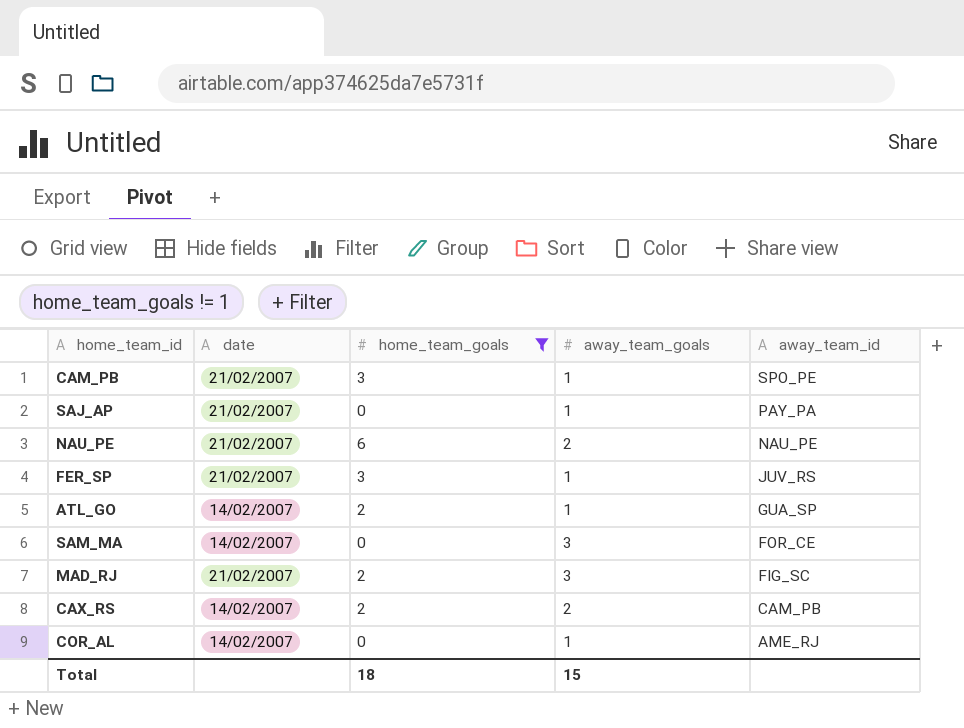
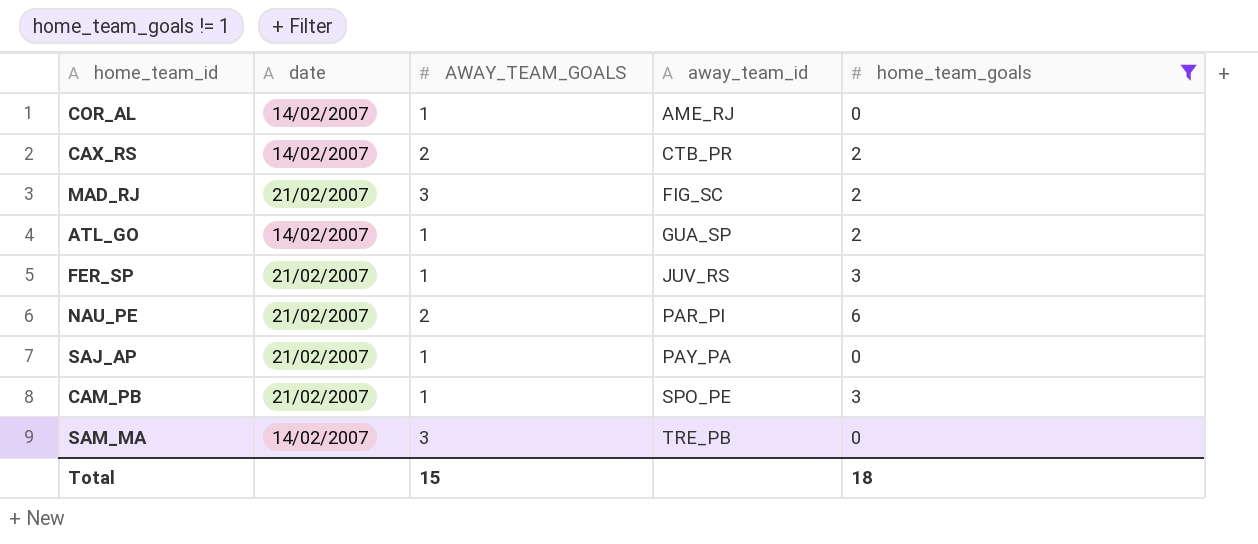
row order: away_team_id descending -> away_team_id ascending
column name: away_team_goals -> AWAY_TEAM_GOALS
column home_team_goals | position: 3 -> 5
CAX_RS | away_team_id: CAM_PB -> CTB_PR
NAU_PE | away_team_id: NAU_PE -> PAR_PI
SAM_MA | away_team_id: FOR_CE -> TRE_PB

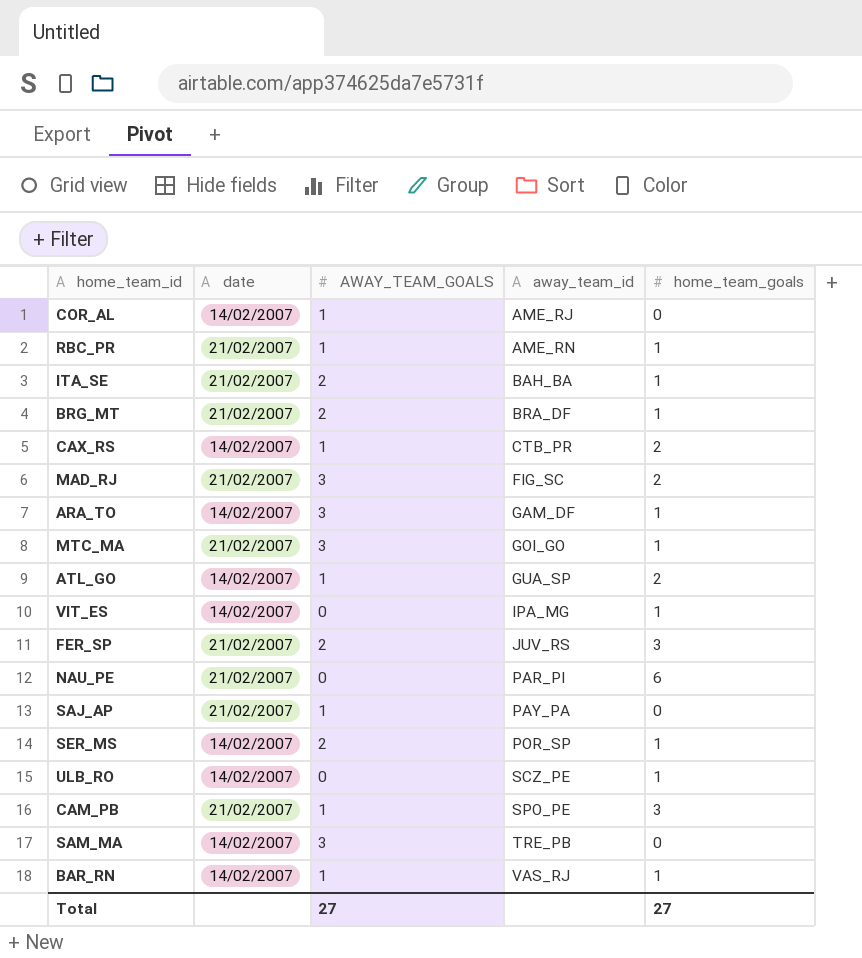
filter: home_team_goals != 1 -> none
CAX_RS | AWAY_TEAM_GOALS: 2 -> 1
FER_SP | AWAY_TEAM_GOALS: 1 -> 2
NAU_PE | AWAY_TEAM_GOALS: 2 -> 0
Total | AWAY_TEAM_GOALS: 15 -> 27
Total | home_team_goals: 18 -> 27

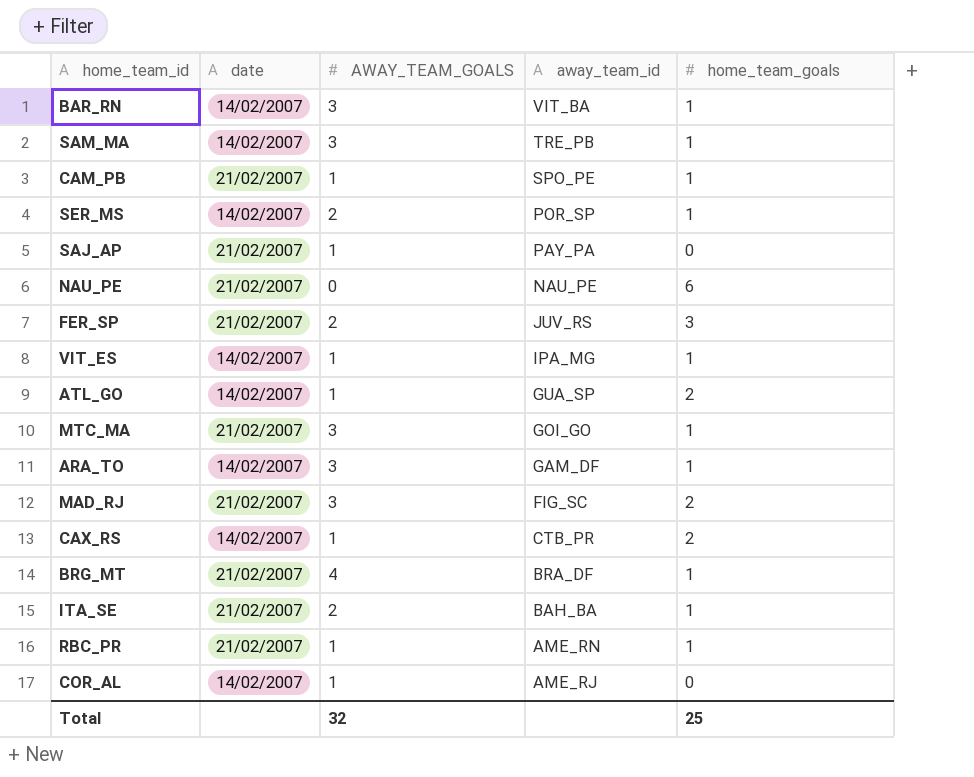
row order: away_team_id ascending -> away_team_id descending
row ULB_RO: 14/02/2007 | 0 | SCZ_PE | 1 -> none
BAR_RN | AWAY_TEAM_GOALS: 1 -> 3
BAR_RN | away_team_id: VAS_RJ -> VIT_BA
SAM_MA | home_team_goals: 0 -> 1
CAM_PB | home_team_goals: 3 -> 1
NAU_PE | away_team_id: PAR_PI -> NAU_PE
VIT_ES | AWAY_TEAM_GOALS: 0 -> 1
BRG_MT | AWAY_TEAM_GOALS: 2 -> 4
Total | AWAY_TEAM_GOALS: 27 -> 32
Total | home_team_goals: 27 -> 25

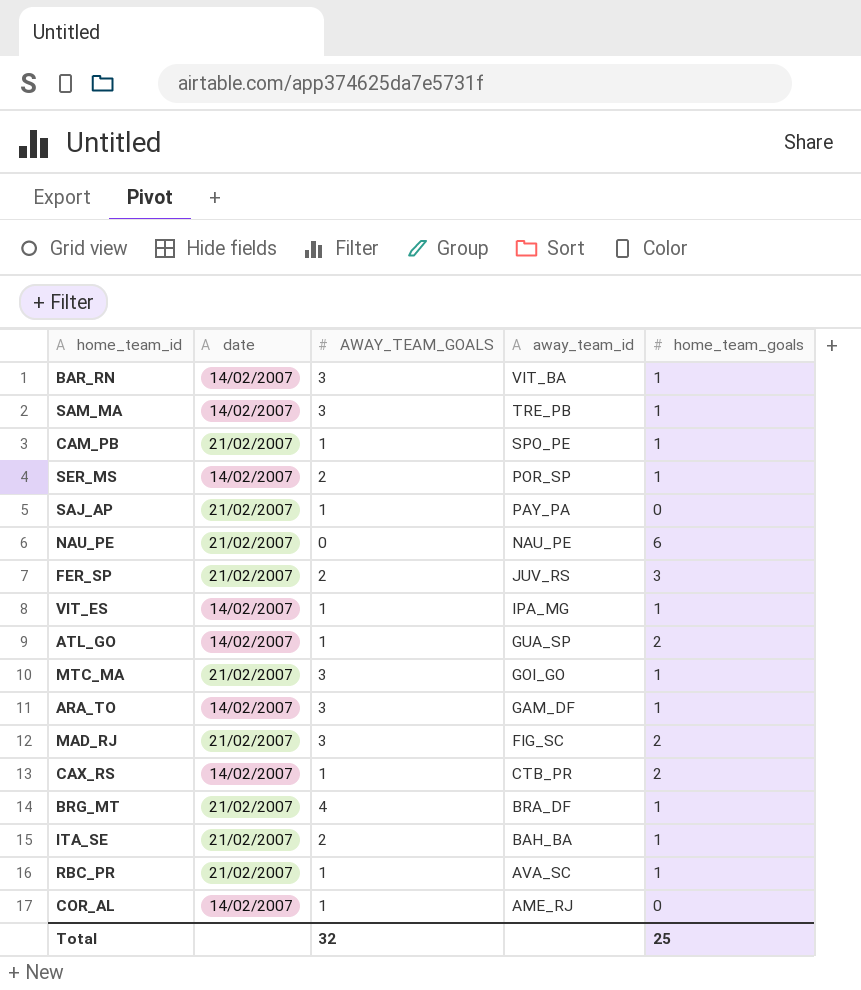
RBC_PR | away_team_id: AME_RN -> AVA_SC

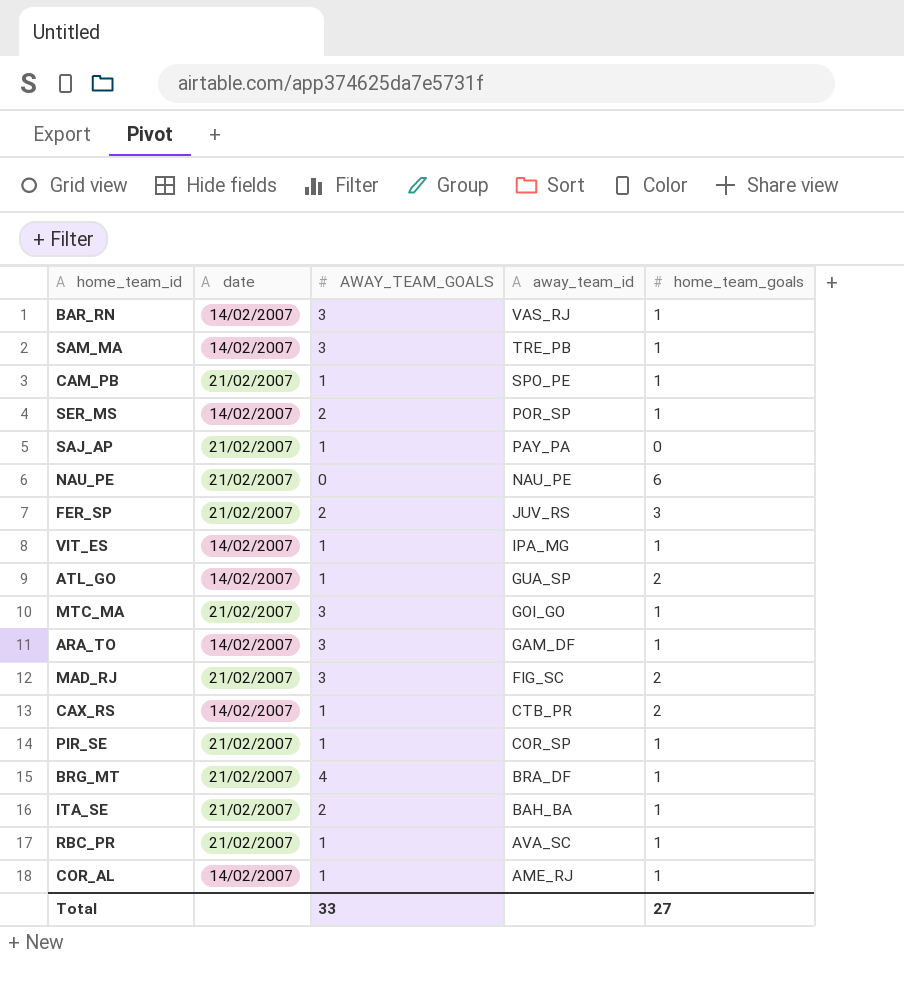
BAR_RN | away_team_id: VIT_BA -> VAS_RJ
row PIR_SE: none -> 21/02/2007 | 1 | COR_SP | 1
COR_AL | home_team_goals: 0 -> 1
Total | AWAY_TEAM_GOALS: 32 -> 33
Total | home_team_goals: 25 -> 27

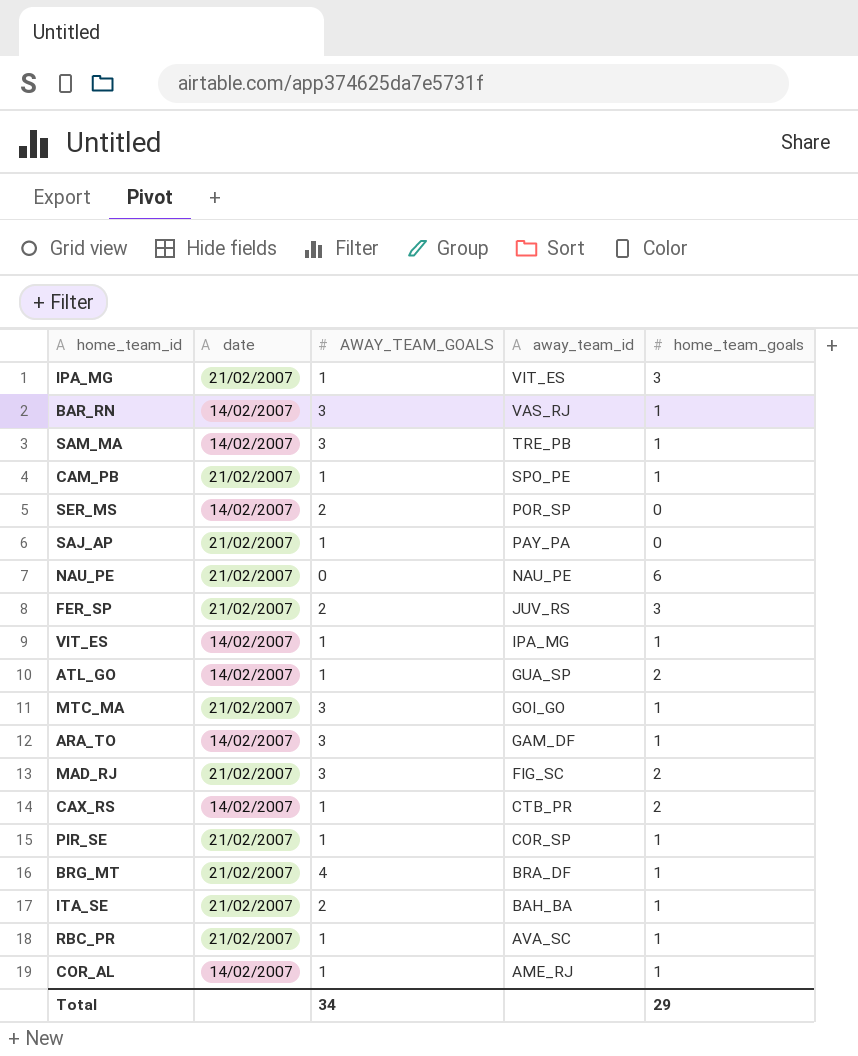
row IPA_MG: none -> 21/02/2007 | 1 | VIT_ES | 3
SER_MS | home_team_goals: 1 -> 0
Total | AWAY_TEAM_GOALS: 33 -> 34
Total | home_team_goals: 27 -> 29

